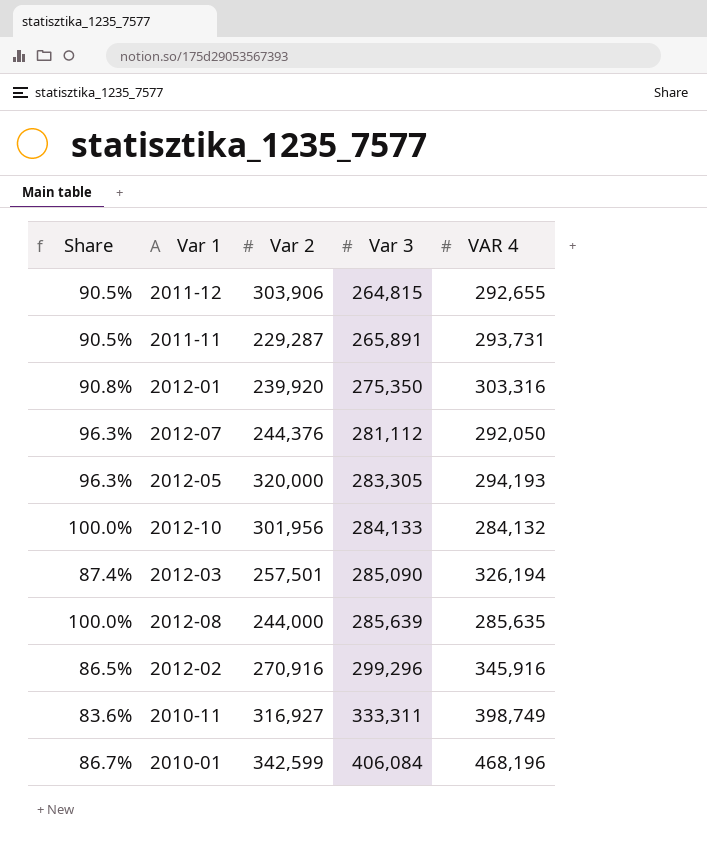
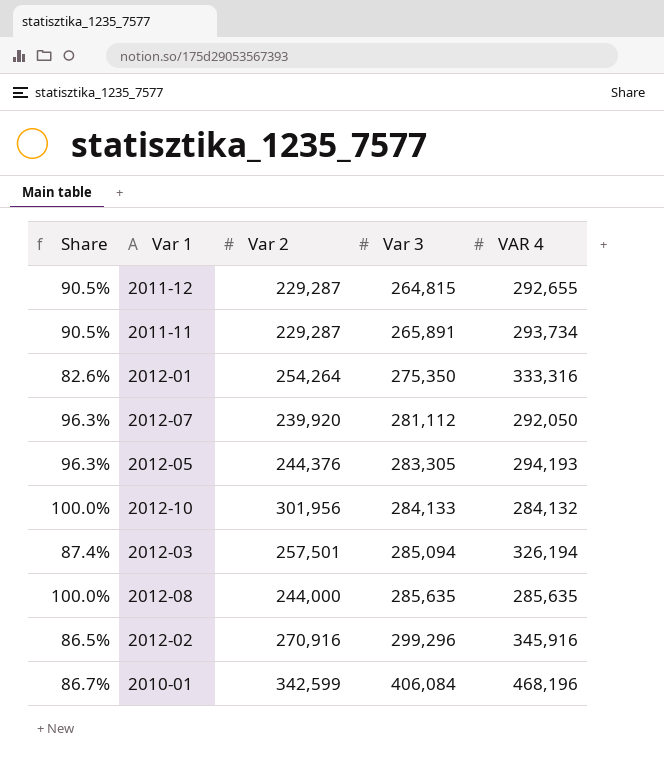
row 2010-11: 83.6% | 316,927 | 333,311 | 398,749 -> none
2011-12 | Var 2: 303,906 -> 229,287
2011-11 | VAR 4: 293,731 -> 293,734
2012-01 | Share: 90.8% -> 82.6%
2012-01 | Var 2: 239,920 -> 254,264
2012-01 | VAR 4: 303,316 -> 333,316
2012-07 | Var 2: 244,376 -> 239,920
2012-05 | Var 2: 320,000 -> 244,376
2012-03 | Var 3: 285,090 -> 285,094
2012-08 | Var 3: 285,639 -> 285,635

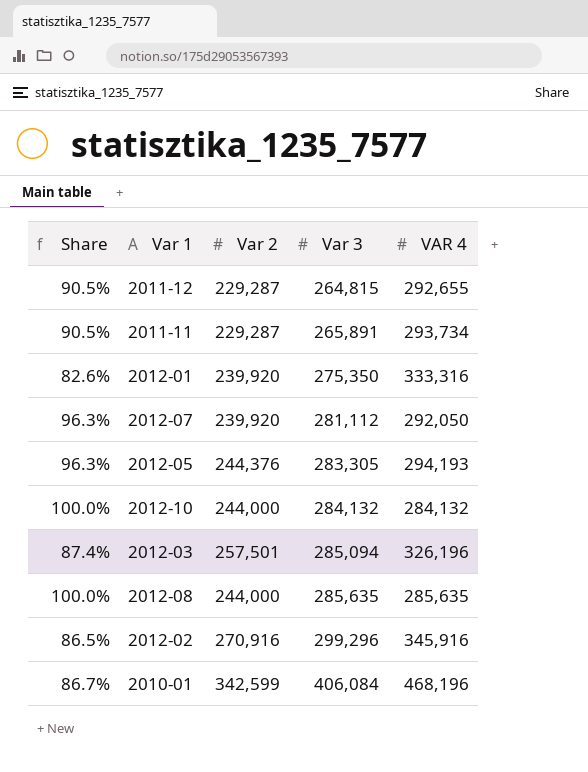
2012-01 | Var 2: 254,264 -> 239,920
2012-10 | Var 2: 301,956 -> 244,000
2012-10 | Var 3: 284,133 -> 284,132
2012-03 | VAR 4: 326,194 -> 326,196

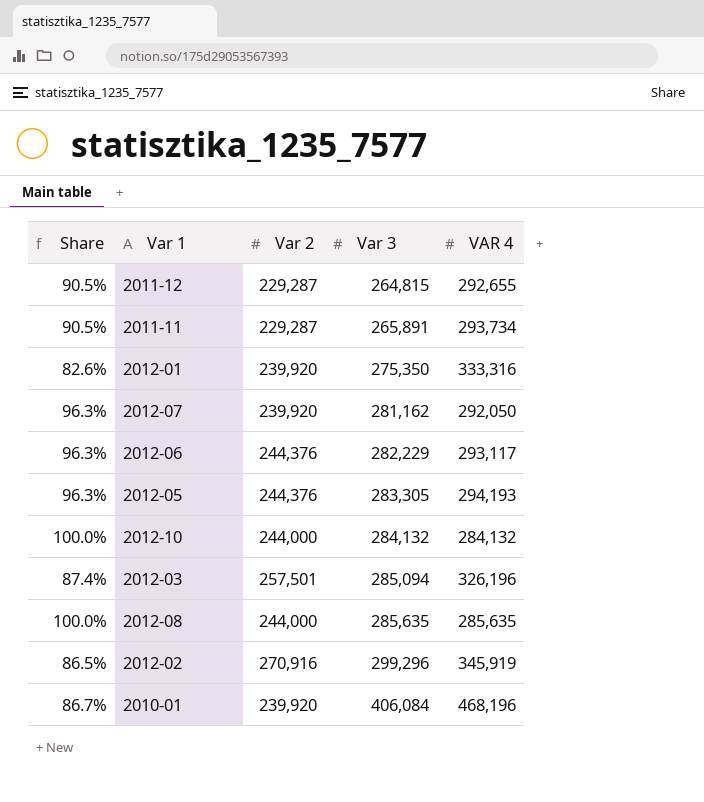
2012-07 | Var 3: 281,112 -> 281,162
row 2012-06: none -> 96.3% | 244,376 | 282,229 | 293,117
2012-02 | VAR 4: 345,916 -> 345,919
2010-01 | Var 2: 342,599 -> 239,920

